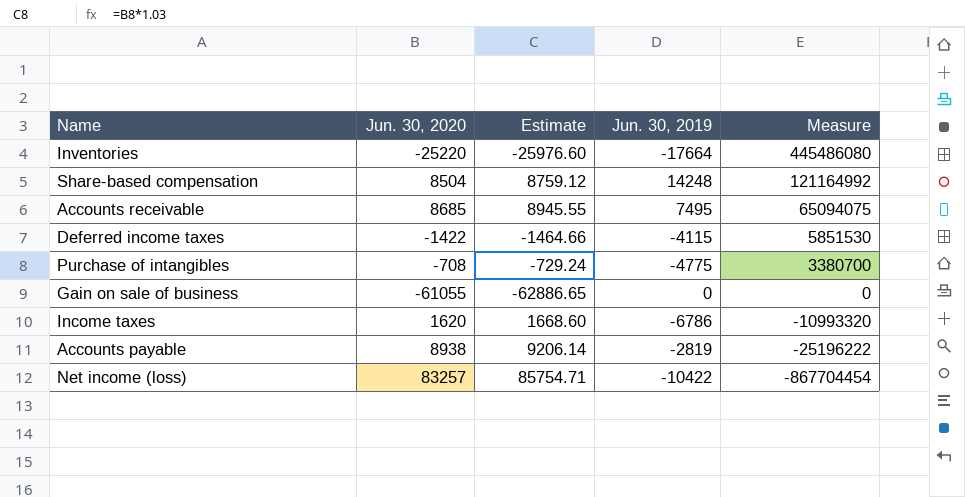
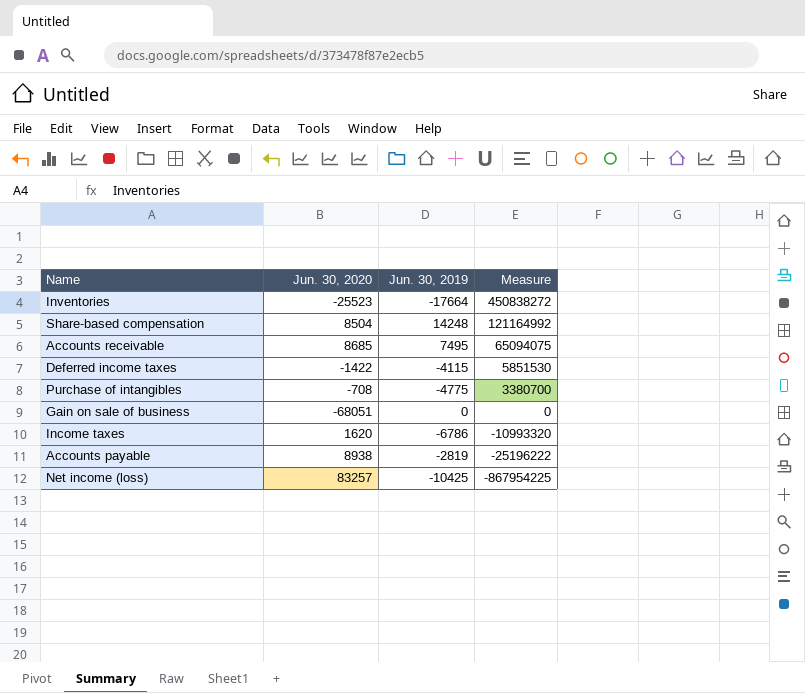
column Estimate | formula: [Jun. 30, 2020] * 1.03 -> none
Inventories | Jun. 30, 2020: -25220 -> -25523
Inventories | Measure: 445486080 -> 450838272
Gain on sale of business | Jun. 30, 2020: -61055 -> -68051
Net income (loss) | Jun. 30, 2019: -10422 -> -10425
Net income (loss) | Measure: -867704454 -> -867954225

